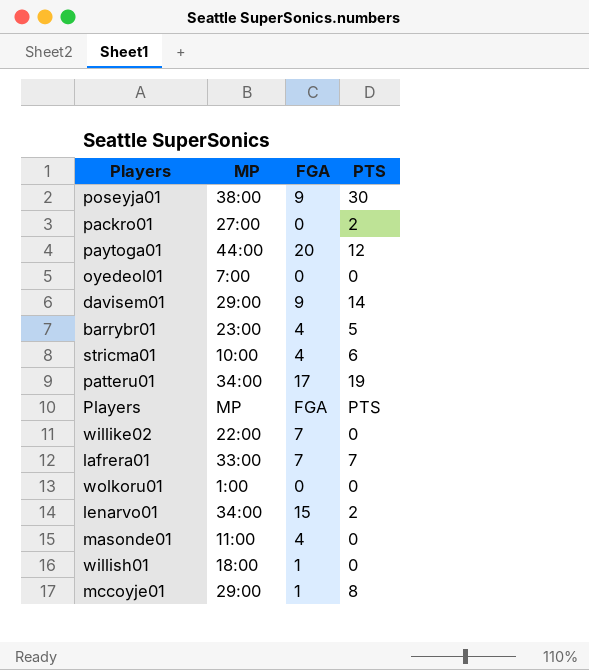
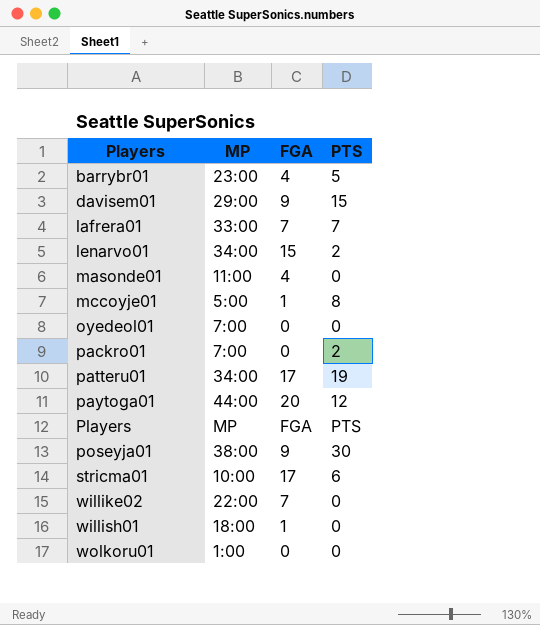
row order: none -> Players ascending
davisem01 | PTS: 14 -> 15
mccoyje01 | MP: 29:00 -> 5:00
packro01 | MP: 27:00 -> 7:00
stricma01 | FGA: 4 -> 17

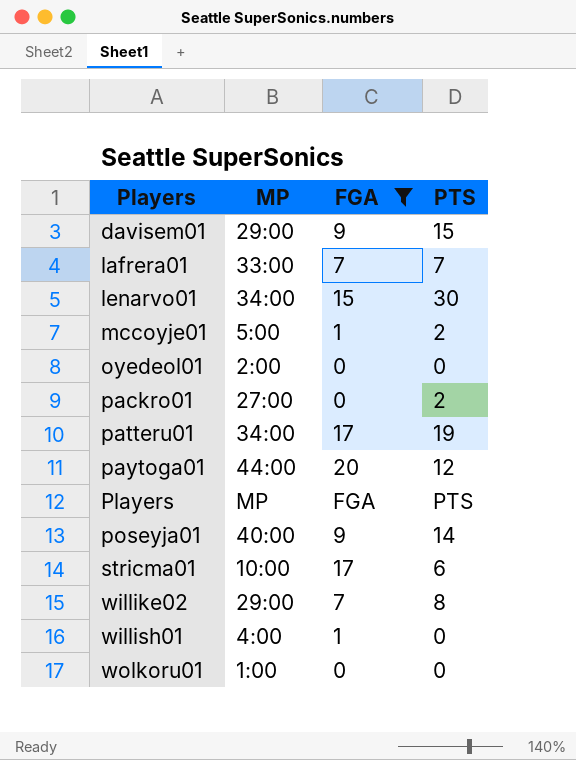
filter: none -> FGA != 4
lenarvo01 | PTS: 2 -> 30
mccoyje01 | PTS: 8 -> 2
oyedeol01 | MP: 7:00 -> 2:00
packro01 | MP: 7:00 -> 27:00
poseyja01 | MP: 38:00 -> 40:00
poseyja01 | PTS: 30 -> 14
willike02 | MP: 22:00 -> 29:00
willike02 | PTS: 0 -> 8
willish01 | MP: 18:00 -> 4:00

